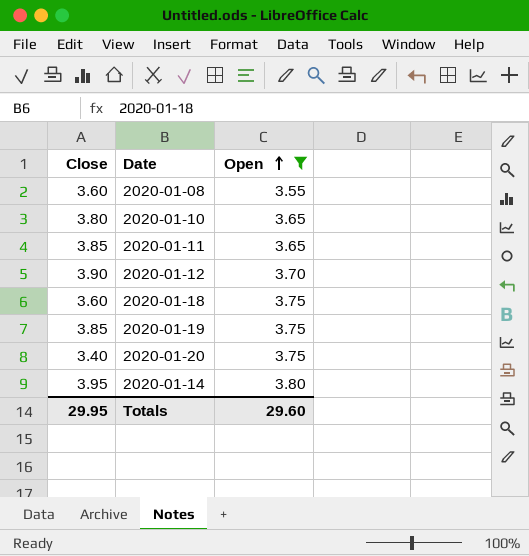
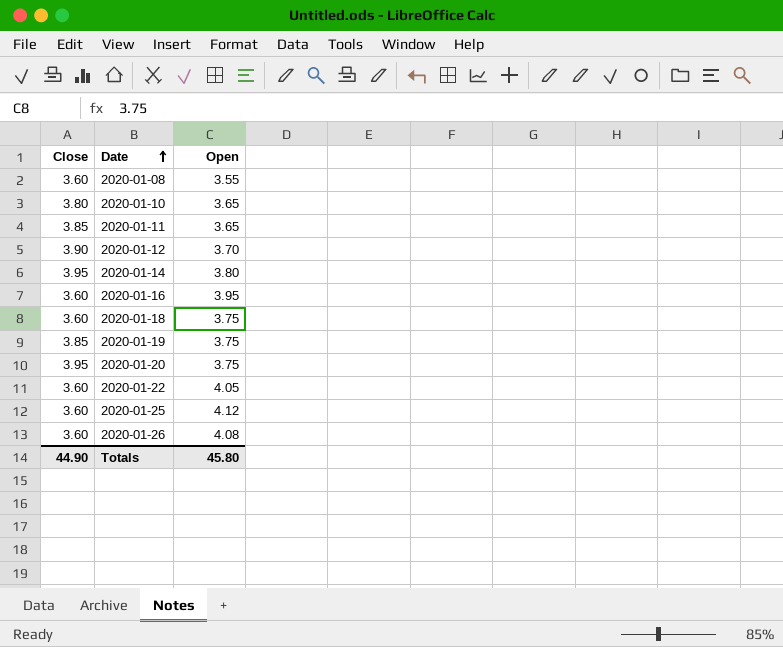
filter: Open <= 3.80 -> none
row order: Open ascending -> Date ascending
2020-01-20 | Close: 3.40 -> 3.95
Totals | Close: 29.95 -> 44.90
Totals | Open: 29.60 -> 45.80

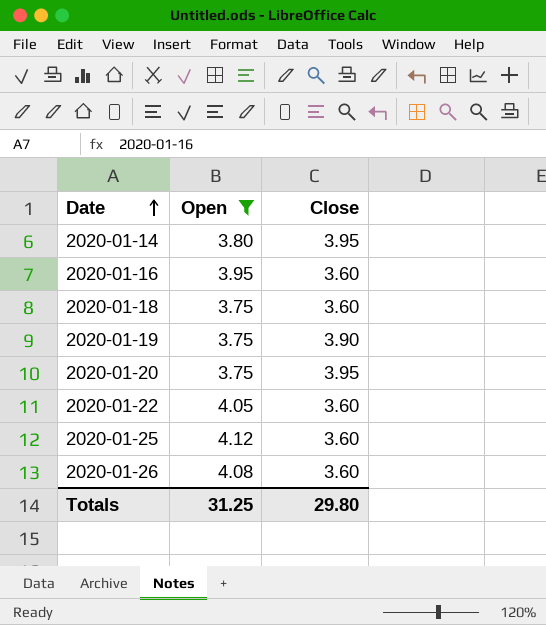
filter: none -> Open >= 3.75
column Close | position: 1 -> 3
2020-01-19 | Close: 3.85 -> 3.90
Totals | Open: 45.80 -> 31.25
Totals | Close: 44.90 -> 29.80

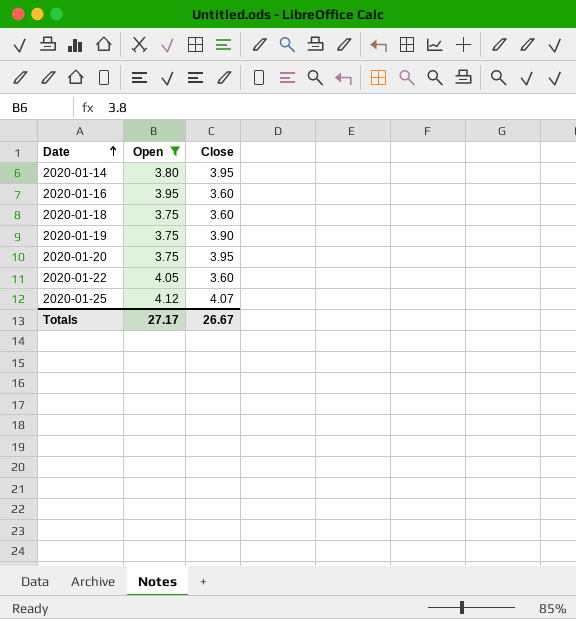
row 2020-01-26: 4.08 | 3.60 -> none
2020-01-25 | Close: 3.60 -> 4.07
Totals | Open: 31.25 -> 27.17
Totals | Close: 29.80 -> 26.67

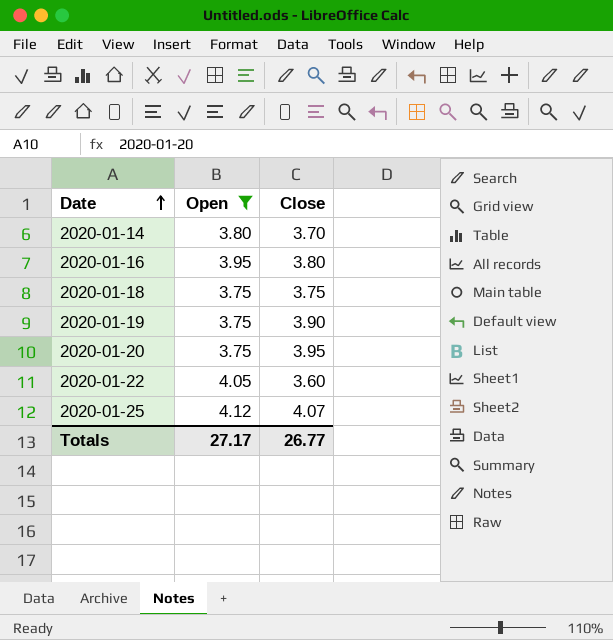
2020-01-14 | Close: 3.95 -> 3.70
2020-01-16 | Close: 3.60 -> 3.80
2020-01-18 | Close: 3.60 -> 3.75
Totals | Close: 26.67 -> 26.77

